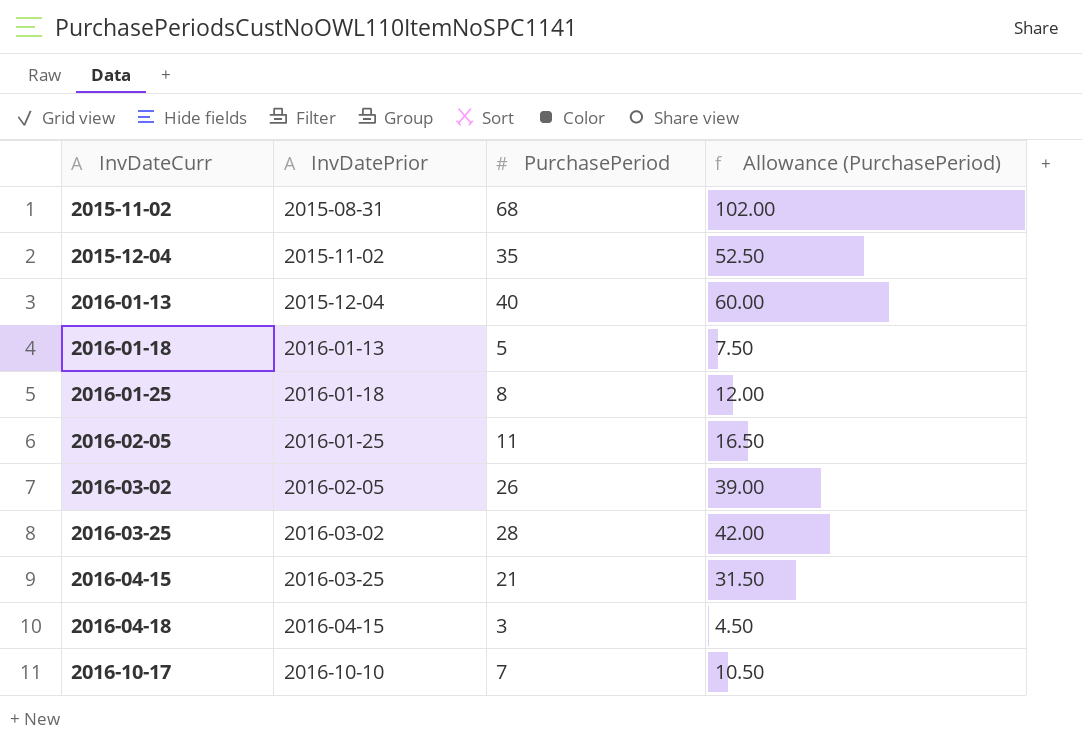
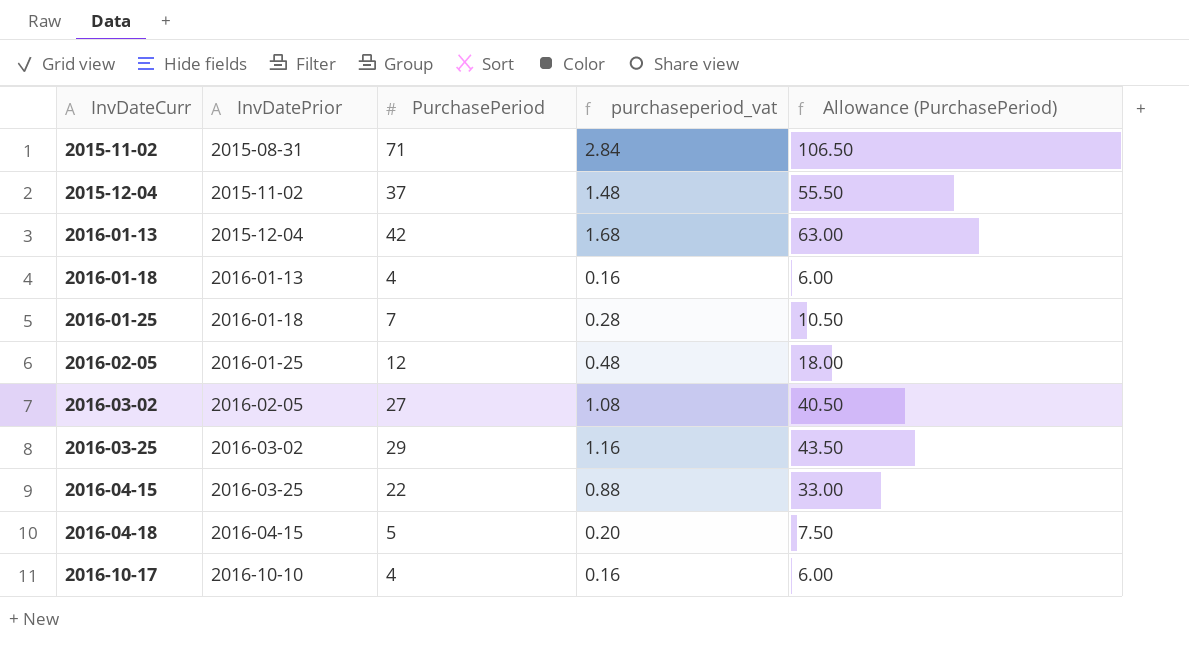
column purchaseperiod_vat | formula: none -> [PurchasePeriod] * 0.04
2015-11-02 | PurchasePeriod: 68 -> 71
2015-11-02 | Allowance (PurchasePeriod): 102.00 -> 106.50
2015-12-04 | PurchasePeriod: 35 -> 37
2015-12-04 | Allowance (PurchasePeriod): 52.50 -> 55.50
2016-01-13 | PurchasePeriod: 40 -> 42
2016-01-13 | Allowance (PurchasePeriod): 60.00 -> 63.00
2016-01-18 | PurchasePeriod: 5 -> 4
2016-01-18 | Allowance (PurchasePeriod): 7.50 -> 6.00
2016-01-25 | PurchasePeriod: 8 -> 7
2016-01-25 | Allowance (PurchasePeriod): 12.00 -> 10.50
2016-02-05 | PurchasePeriod: 11 -> 12
2016-02-05 | Allowance (PurchasePeriod): 16.50 -> 18.00
2016-03-02 | PurchasePeriod: 26 -> 27
2016-03-02 | Allowance (PurchasePeriod): 39.00 -> 40.50
2016-03-25 | PurchasePeriod: 28 -> 29
2016-03-25 | Allowance (PurchasePeriod): 42.00 -> 43.50
2016-04-15 | PurchasePeriod: 21 -> 22
2016-04-15 | Allowance (PurchasePeriod): 31.50 -> 33.00
2016-04-18 | PurchasePeriod: 3 -> 5
2016-04-18 | Allowance (PurchasePeriod): 4.50 -> 7.50
2016-10-17 | PurchasePeriod: 7 -> 4
2016-10-17 | Allowance (PurchasePeriod): 10.50 -> 6.00

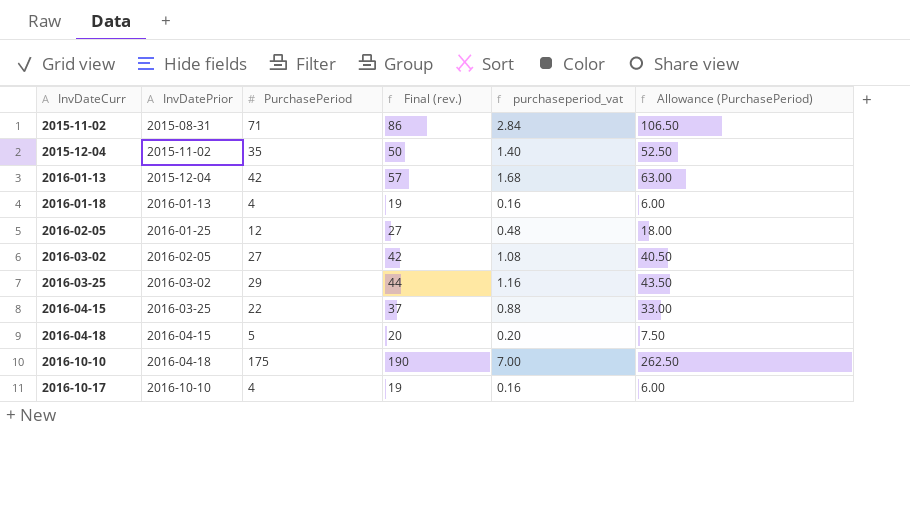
column Final (rev.) | formula: none -> [PurchasePeriod] + 15
row 2016-01-25: 2016-01-18 | 7 | 0.28 | 10.50 -> none
2015-12-04 | PurchasePeriod: 37 -> 35
2015-12-04 | purchaseperiod_vat: 1.48 -> 1.40
2015-12-04 | Allowance (PurchasePeriod): 55.50 -> 52.50
row 2016-10-10: none -> 2016-04-18 | 175 | 190 | 7.00 | 262.50

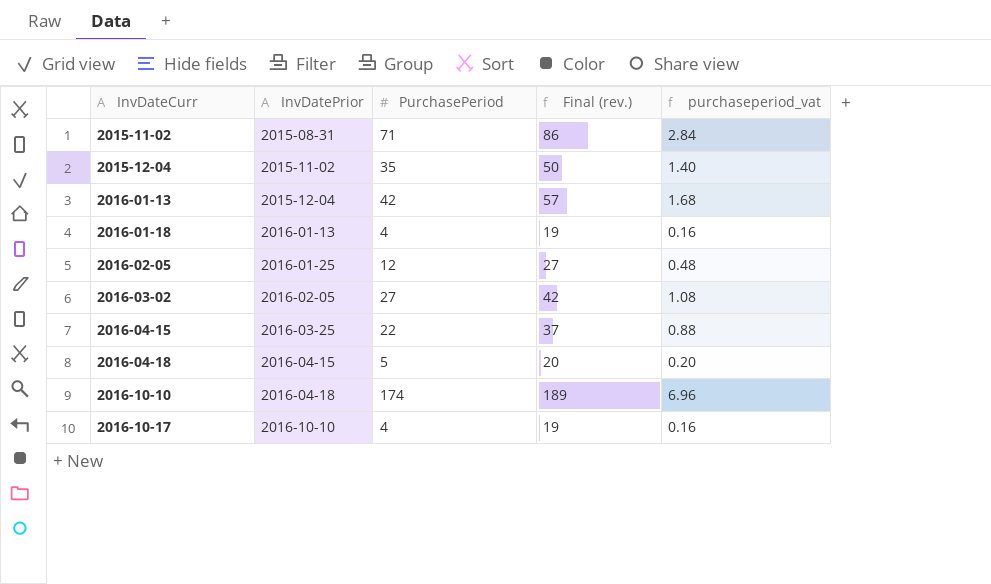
column Allowance (PurchasePeriod) | formula: [PurchasePeriod] * 1.5 -> none
row 2016-03-25: 2016-03-02 | 29 | 44 | 1.16 | 43.50 -> none
2016-10-10 | PurchasePeriod: 175 -> 174
2016-10-10 | Final (rev.): 190 -> 189
2016-10-10 | purchaseperiod_vat: 7.00 -> 6.96

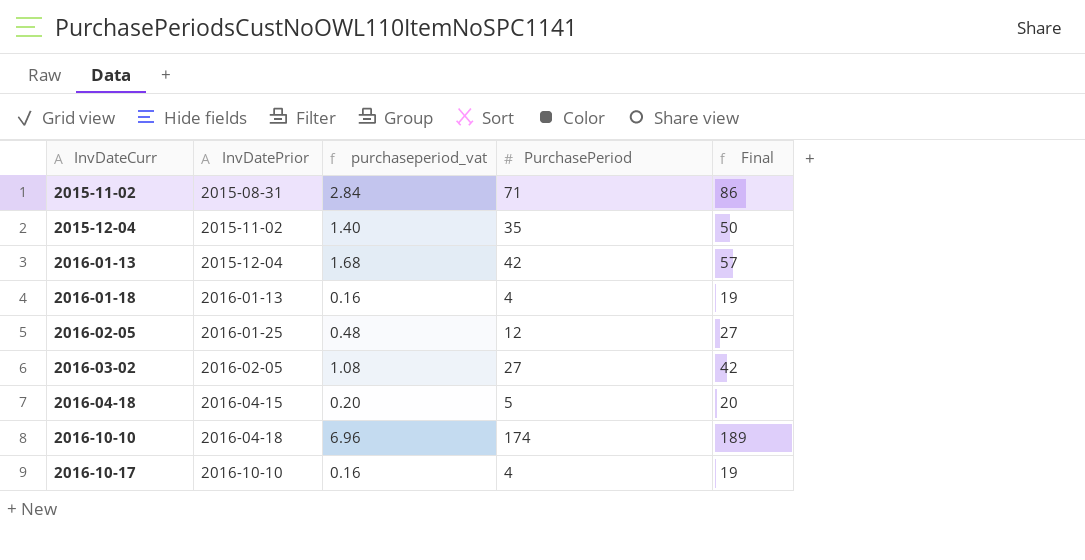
column purchaseperiod_vat | position: 5 -> 3
column name: Final (rev.) -> Final
row 2016-04-15: 2016-03-25 | 22 | 37 | 0.88 -> none

